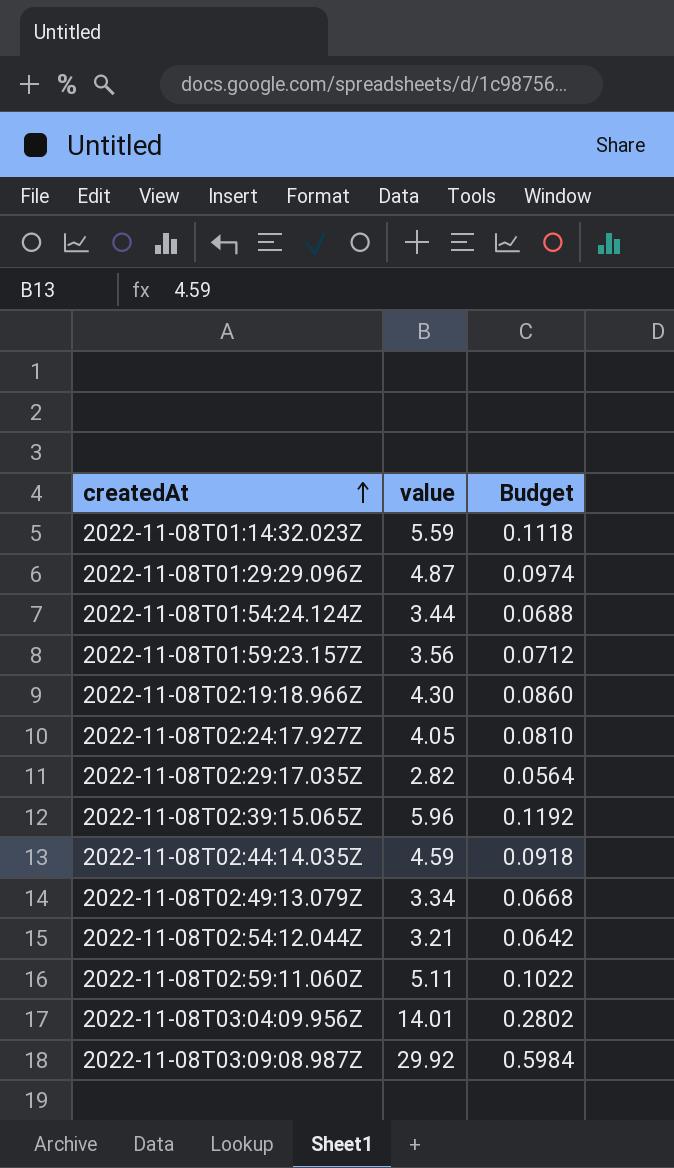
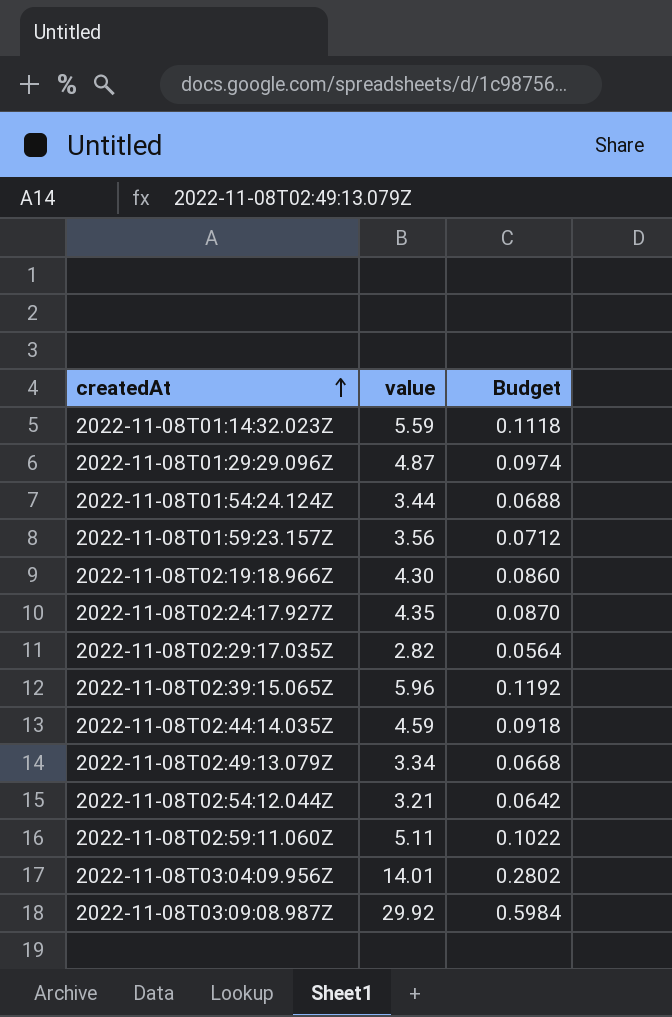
2022-11-08T02:24:17.927Z | value: 4.05 -> 4.35
2022-11-08T02:24:17.927Z | Budget: 0.0810 -> 0.0870

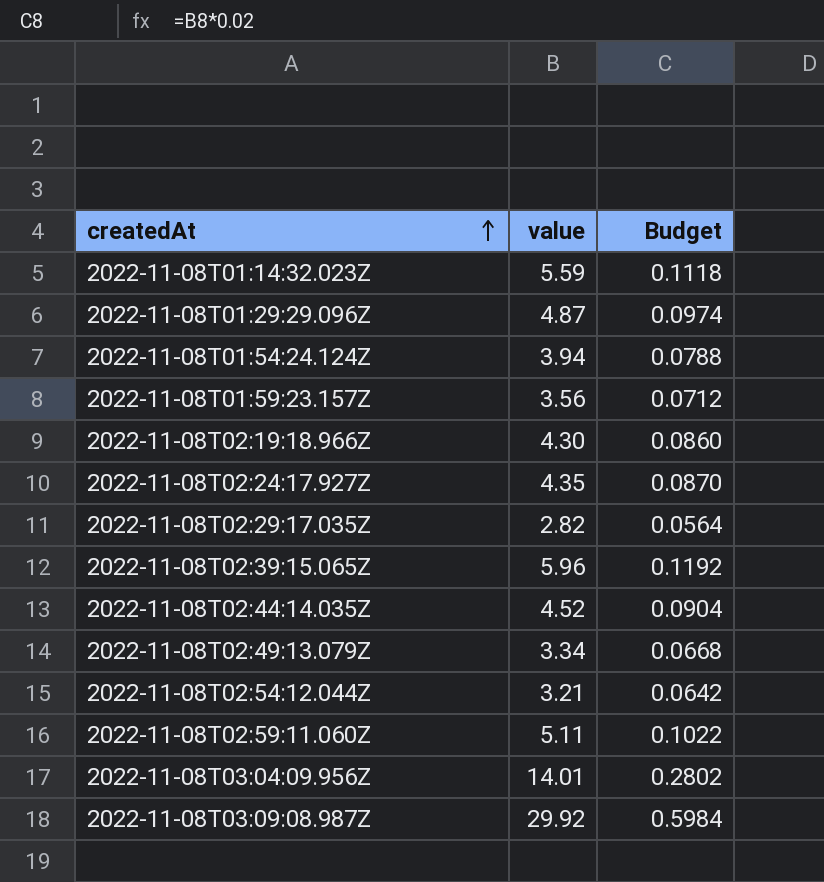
2022-11-08T01:54:24.124Z | value: 3.44 -> 3.94
2022-11-08T01:54:24.124Z | Budget: 0.0688 -> 0.0788
2022-11-08T02:44:14.035Z | value: 4.59 -> 4.52
2022-11-08T02:44:14.035Z | Budget: 0.0918 -> 0.0904

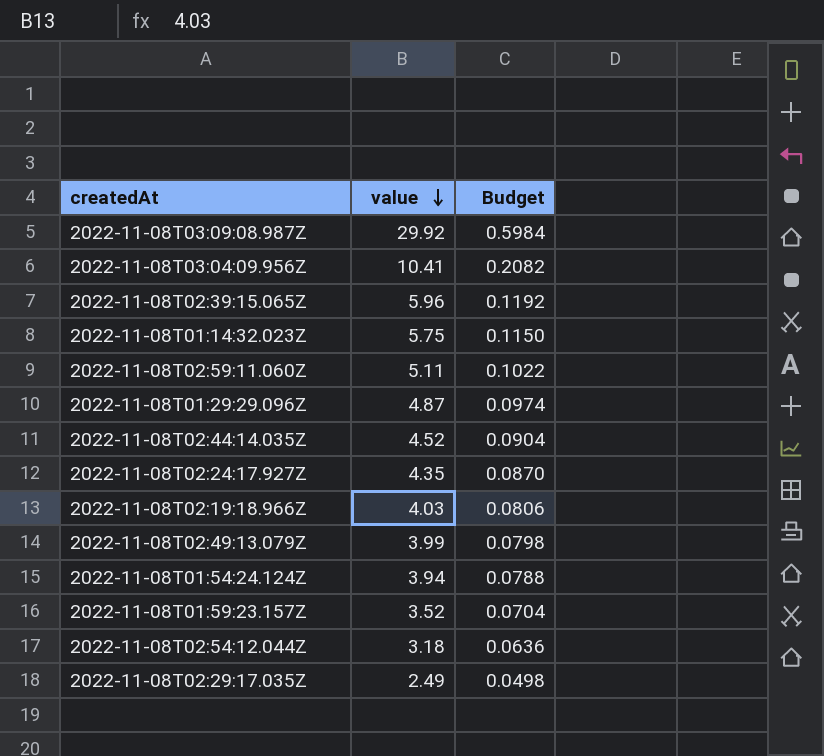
row order: createdAt ascending -> value descending
2022-11-08T03:04:09.956Z | value: 14.01 -> 10.41
2022-11-08T03:04:09.956Z | Budget: 0.2802 -> 0.2082
2022-11-08T01:14:32.023Z | value: 5.59 -> 5.75
2022-11-08T01:14:32.023Z | Budget: 0.1118 -> 0.1150
2022-11-08T02:19:18.966Z | value: 4.30 -> 4.03
2022-11-08T02:19:18.966Z | Budget: 0.0860 -> 0.0806
2022-11-08T02:49:13.079Z | value: 3.34 -> 3.99
2022-11-08T02:49:13.079Z | Budget: 0.0668 -> 0.0798
2022-11-08T01:59:23.157Z | value: 3.56 -> 3.52
2022-11-08T01:59:23.157Z | Budget: 0.0712 -> 0.0704
2022-11-08T02:54:12.044Z | value: 3.21 -> 3.18
2022-11-08T02:54:12.044Z | Budget: 0.0642 -> 0.0636
2022-11-08T02:29:17.035Z | value: 2.82 -> 2.49
2022-11-08T02:29:17.035Z | Budget: 0.0564 -> 0.0498

